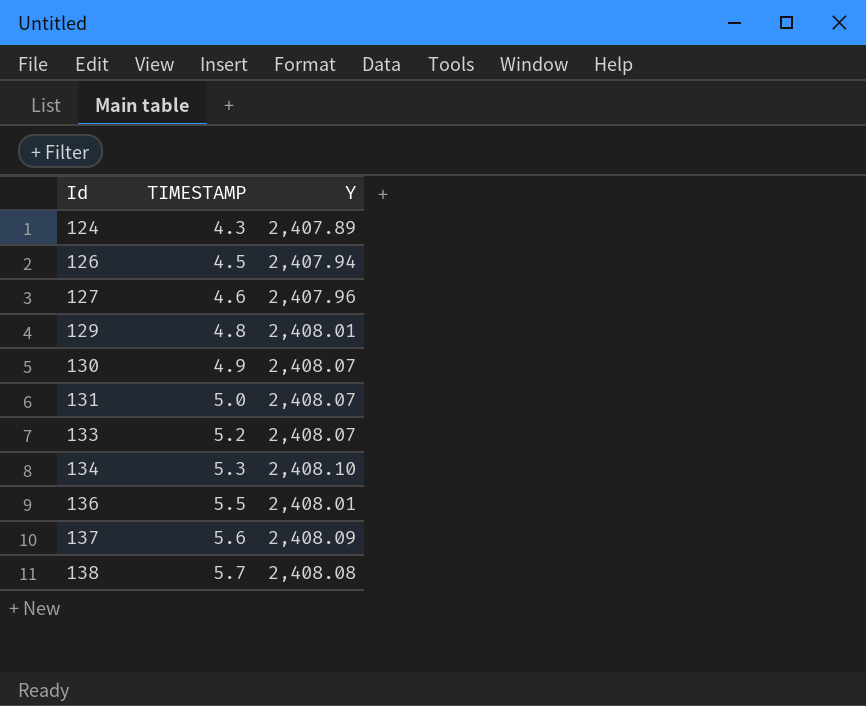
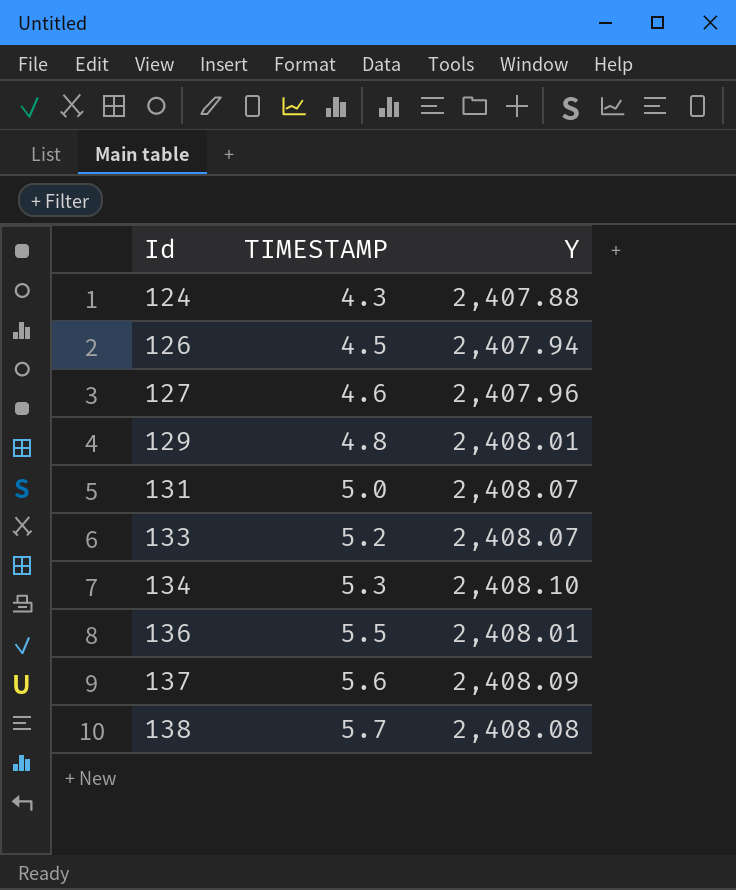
row 130: 4.9 | 2,408.07 -> none
124 | Y: 2,407.89 -> 2,407.88

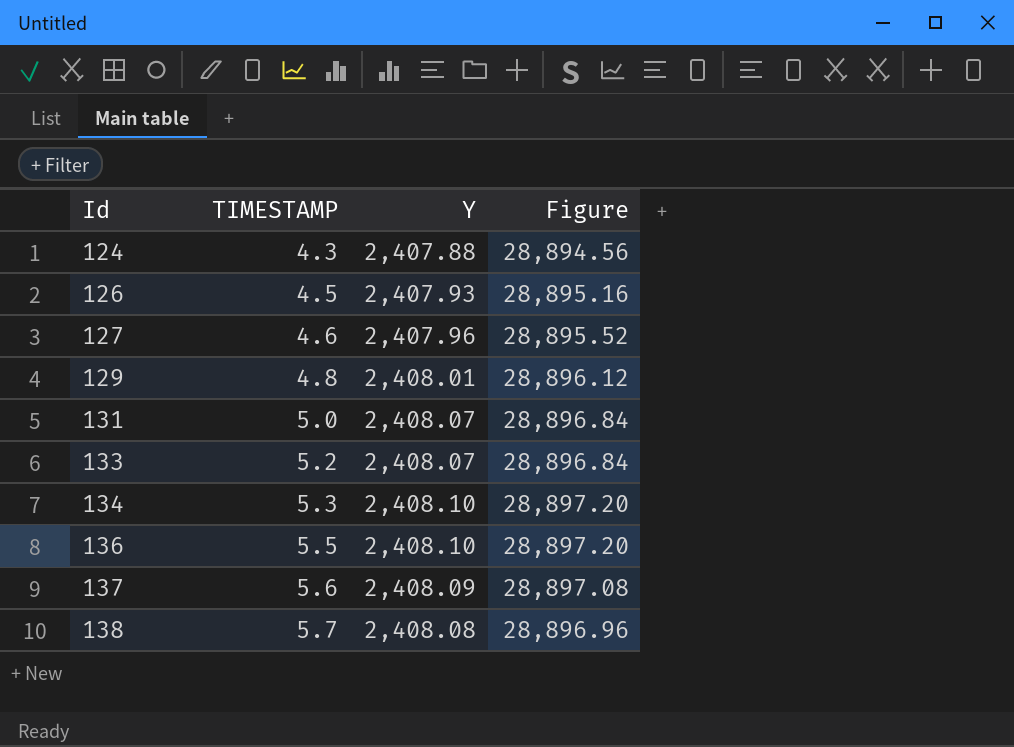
column Figure | formula: none -> [Y] * 12
126 | Y: 2,407.94 -> 2,407.93
136 | Y: 2,408.01 -> 2,408.10

